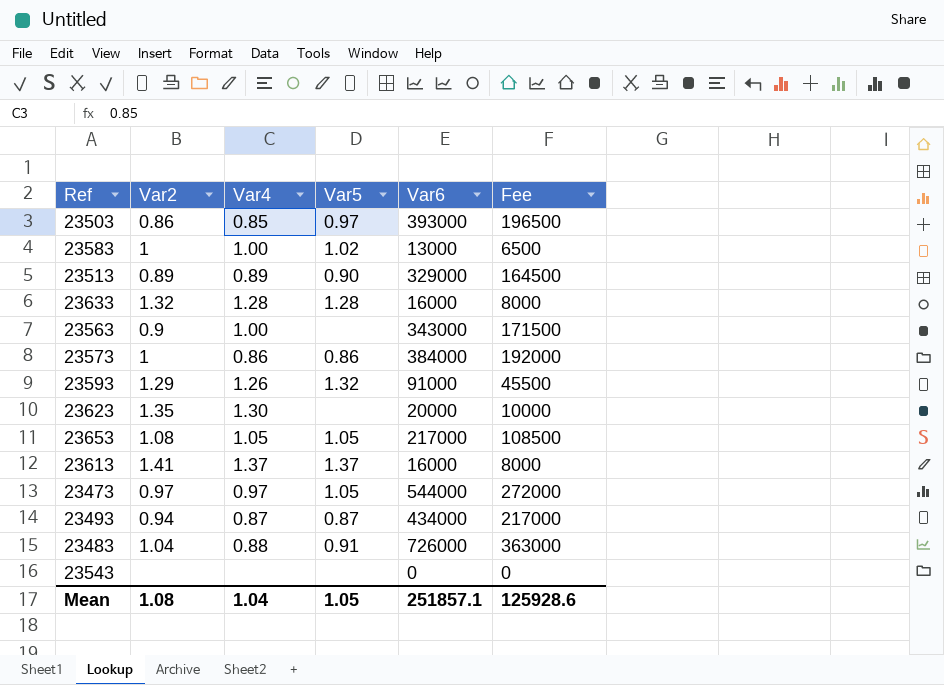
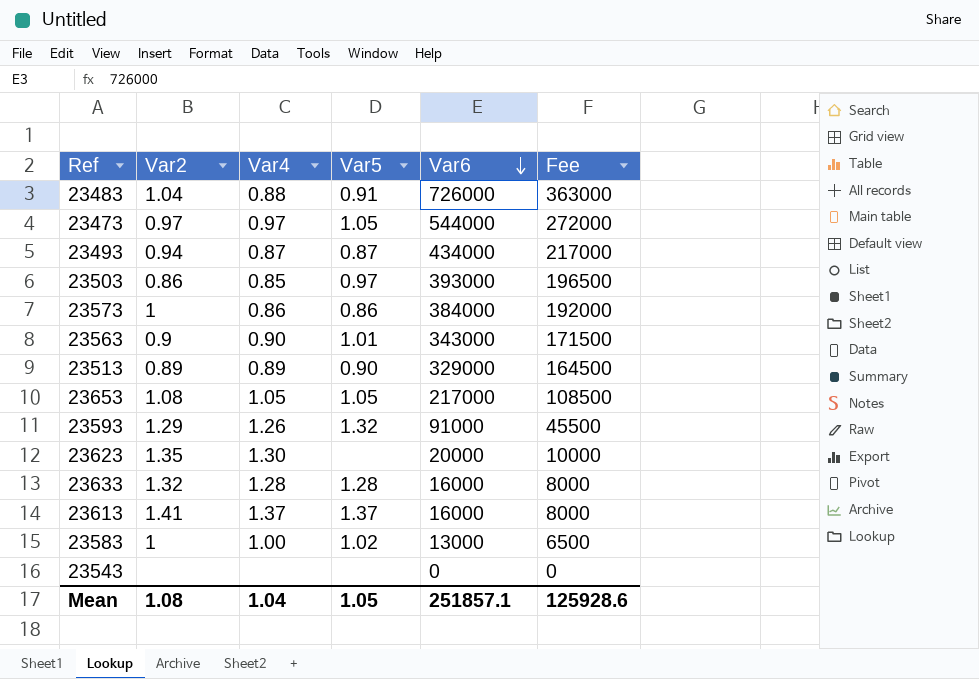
row order: none -> Var6 descending
23563 | Var4: 1.00 -> 0.90
23563 | Var5: none -> 1.01

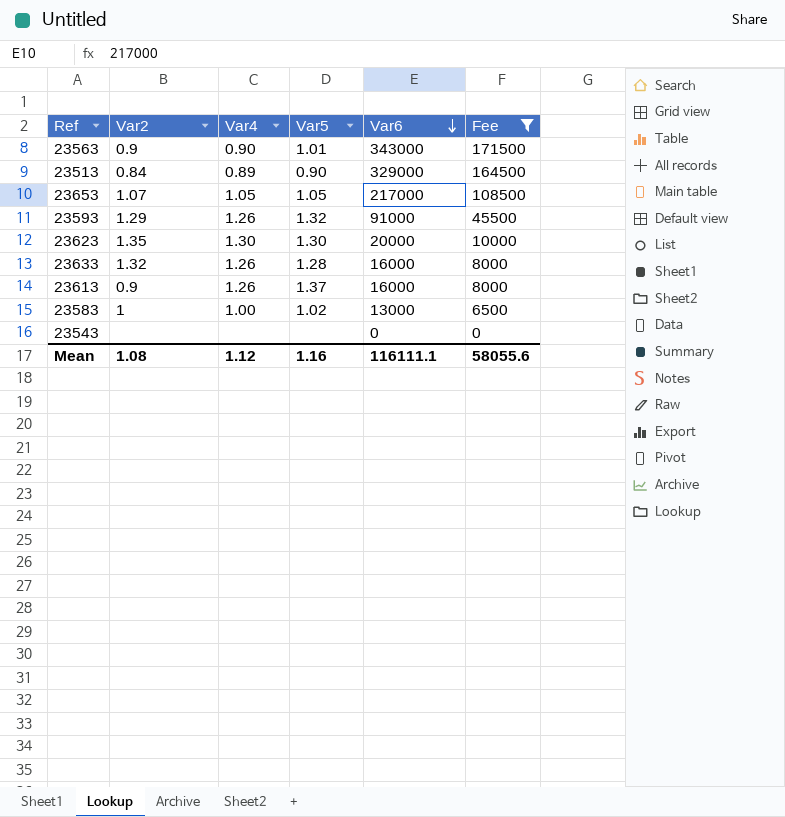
filter: none -> Fee <= 171500
23513 | Var2: 0.89 -> 0.84
23653 | Var2: 1.08 -> 1.07
23623 | Var5: none -> 1.30
23633 | Var4: 1.28 -> 1.26
23613 | Var2: 1.41 -> 0.9
23613 | Var4: 1.37 -> 1.26
Mean | Var4: 1.04 -> 1.12
Mean | Var5: 1.05 -> 1.16
Mean | Var6: 251857.1 -> 116111.1
Mean | Fee: 125928.6 -> 58055.6

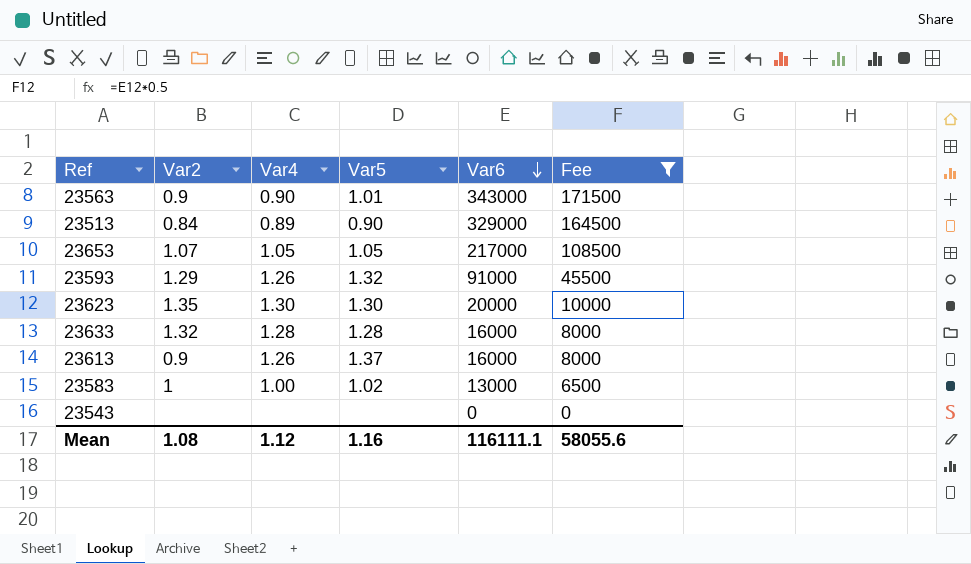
23633 | Var4: 1.26 -> 1.28

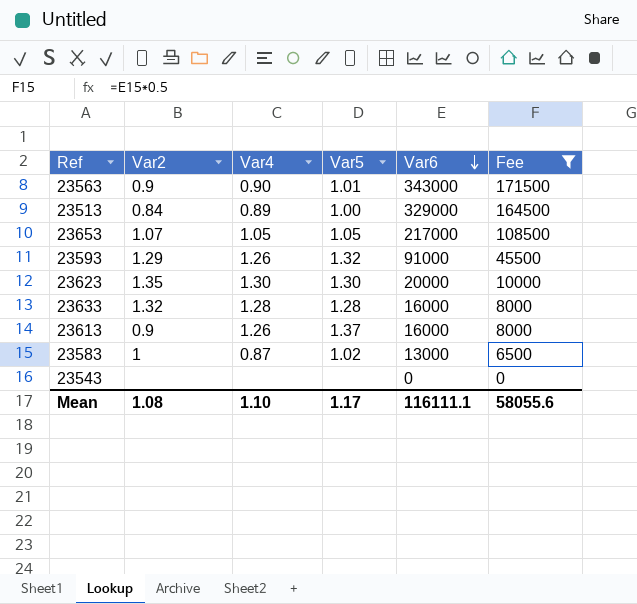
23513 | Var5: 0.90 -> 1.00
23583 | Var4: 1.00 -> 0.87
Mean | Var4: 1.12 -> 1.10
Mean | Var5: 1.16 -> 1.17

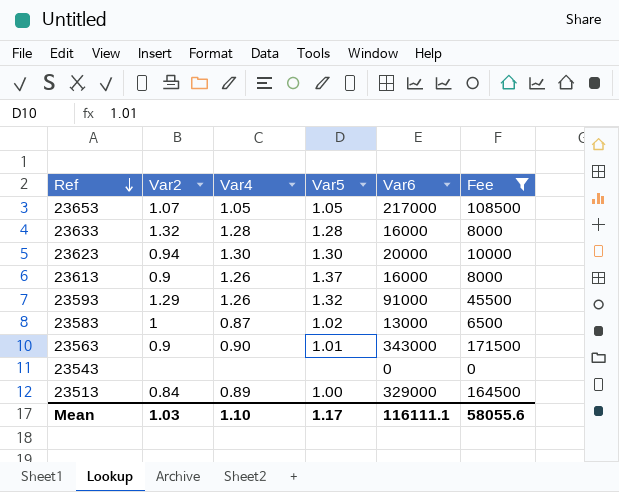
row order: Var6 descending -> Ref descending
23623 | Var2: 1.35 -> 0.94
Mean | Var2: 1.08 -> 1.03

